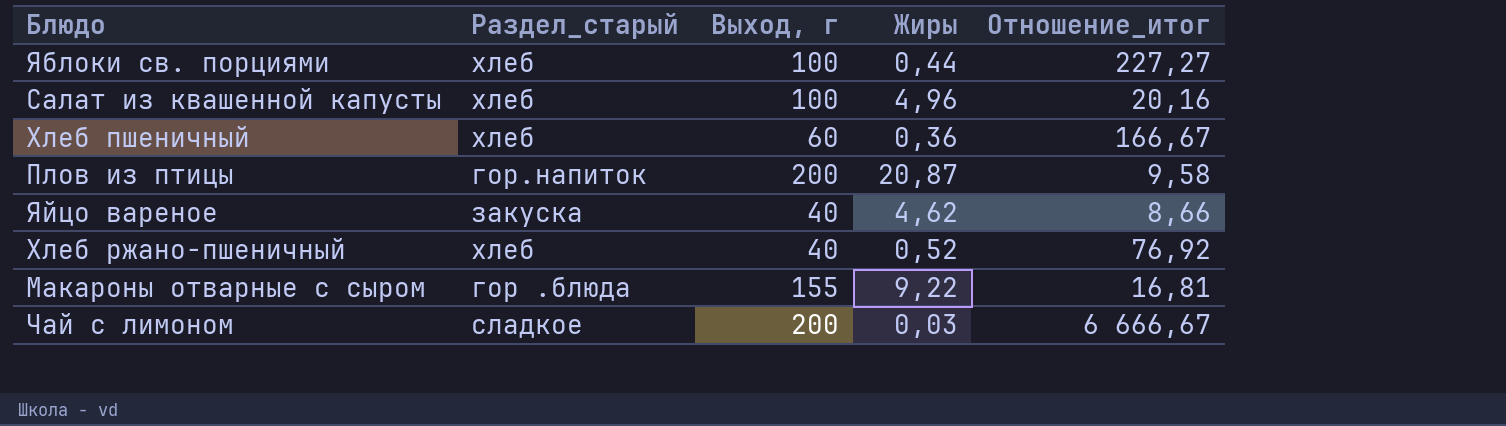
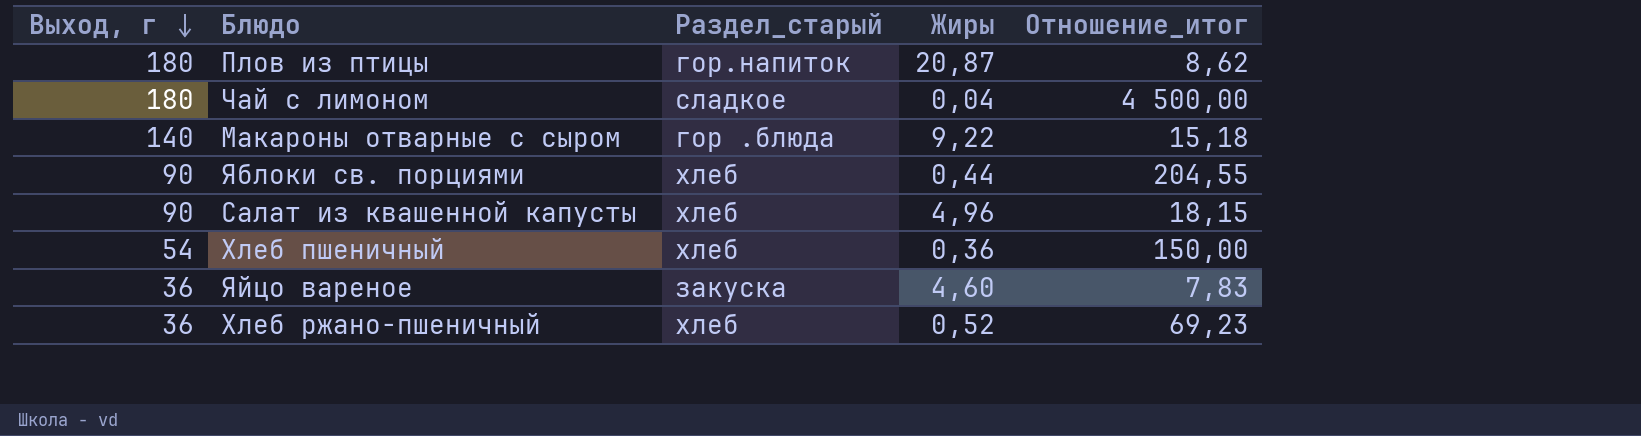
row order: none -> Выход, г descending
column Выход, г | position: 3 -> 1
Плов из птицы | Выход, г: 200 -> 180
Плов из птицы | Отношение_итог: 9,58 -> 8,62
Чай с лимоном | Выход, г: 200 -> 180
Чай с лимоном | Жиры: 0,03 -> 0,04
Чай с лимоном | Отношение_итог: 6 666,67 -> 4 500,00
Макароны отварные с сыром | Выход, г: 155 -> 140
Макароны отварные с сыром | Отношение_итог: 16,81 -> 15,18
Яблоки св. порциями | Выход, г: 100 -> 90
Яблоки св. порциями | Отношение_итог: 227,27 -> 204,55
Салат из квашенной капусты | Выход, г: 100 -> 90
Салат из квашенной капусты | Отношение_итог: 20,16 -> 18,15
Хлеб пшеничный | Выход, г: 60 -> 54
Хлеб пшеничный | Отношение_итог: 166,67 -> 150,00
Яйцо вареное | Выход, г: 40 -> 36
Яйцо вареное | Жиры: 4,62 -> 4,60
Яйцо вареное | Отношение_итог: 8,66 -> 7,83
Хлеб ржано-пшеничный | Выход, г: 40 -> 36
Хлеб ржано-пшеничный | Отношение_итог: 76,92 -> 69,23

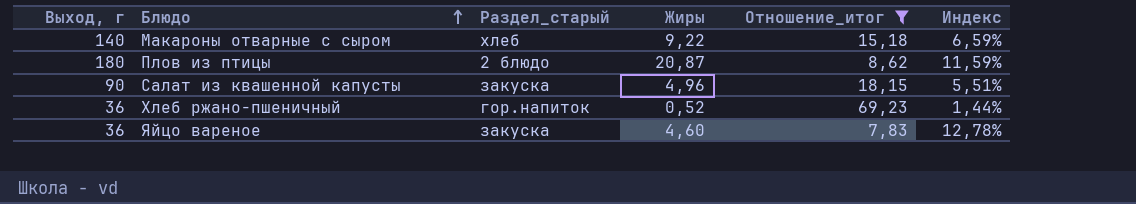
filter: none -> Отношение_итог <= 69,23
row order: Выход, г descending -> Блюдо ascending
column Индекс | formula: none -> [Жиры] / [Выход, г]
Макароны отварные с сыром | Раздел_старый: гор .блюда -> хлеб
Плов из птицы | Раздел_старый: гор.напиток -> 2 блюдо
Салат из квашенной капусты | Раздел_старый: хлеб -> закуска
Хлеб ржано-пшеничный | Раздел_старый: хлеб -> гор.напиток

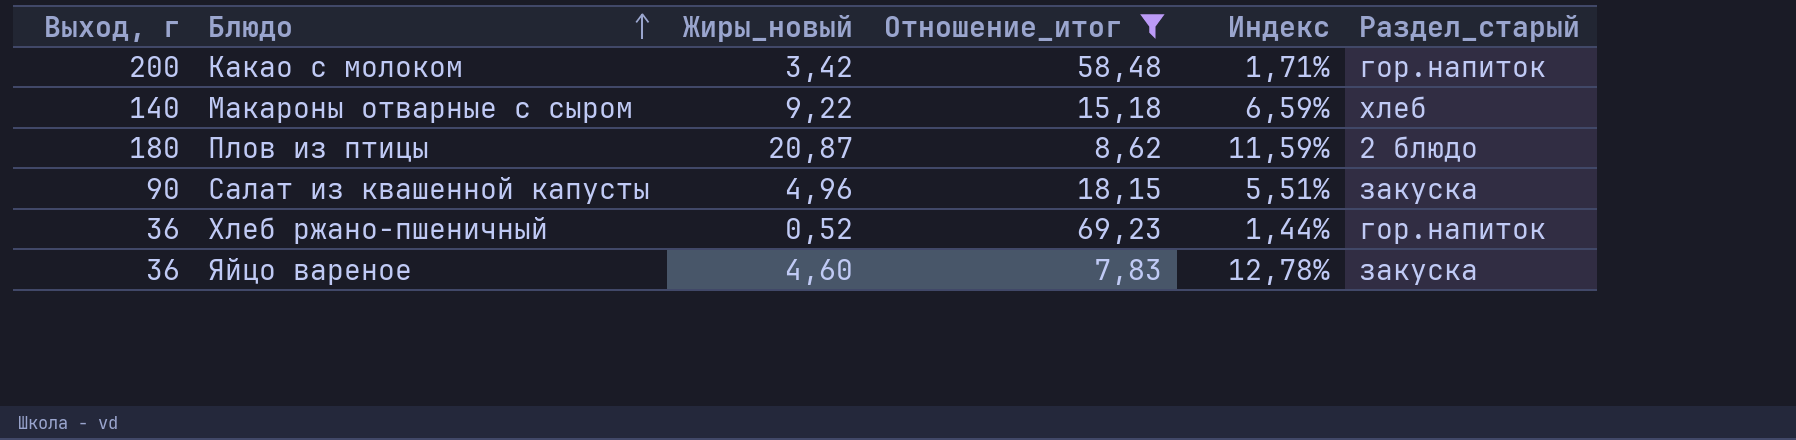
column name: Жиры -> Жиры_новый
column Раздел_старый | position: 3 -> 6
row Какао с молоком: none -> 200 | 3,42 | 58,48 | 1,71% | гор.напиток

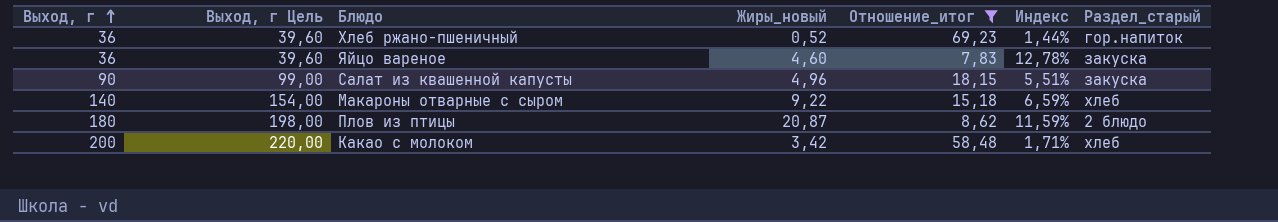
row order: Блюдо ascending -> Выход, г ascending
column Выход, г Цель | formula: none -> [Выход, г] * 1,1
Какао с молоком | Раздел_старый: гор.напиток -> хлеб

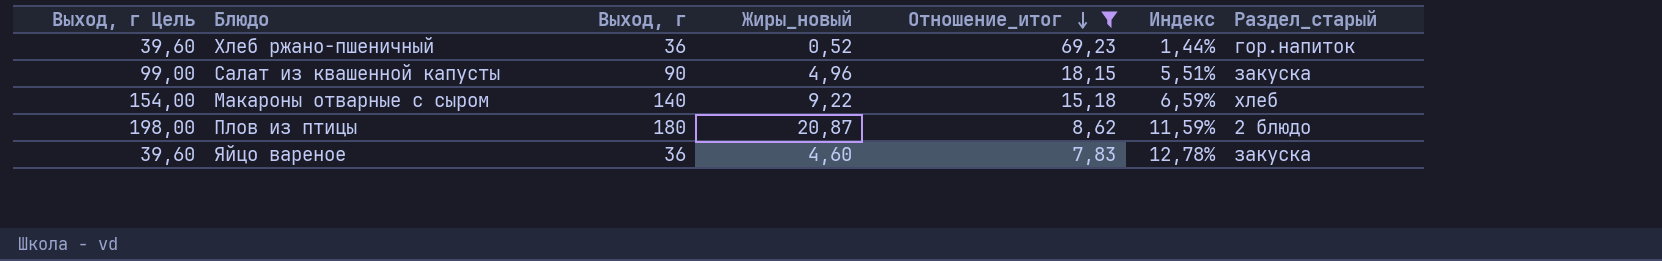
row order: Выход, г ascending -> Отношение_итог descending
column Выход, г | position: 1 -> 3
row Какао с молоком: 200 | 220,00 | 3,42 | 58,48 | 1,71% | хлеб -> none

